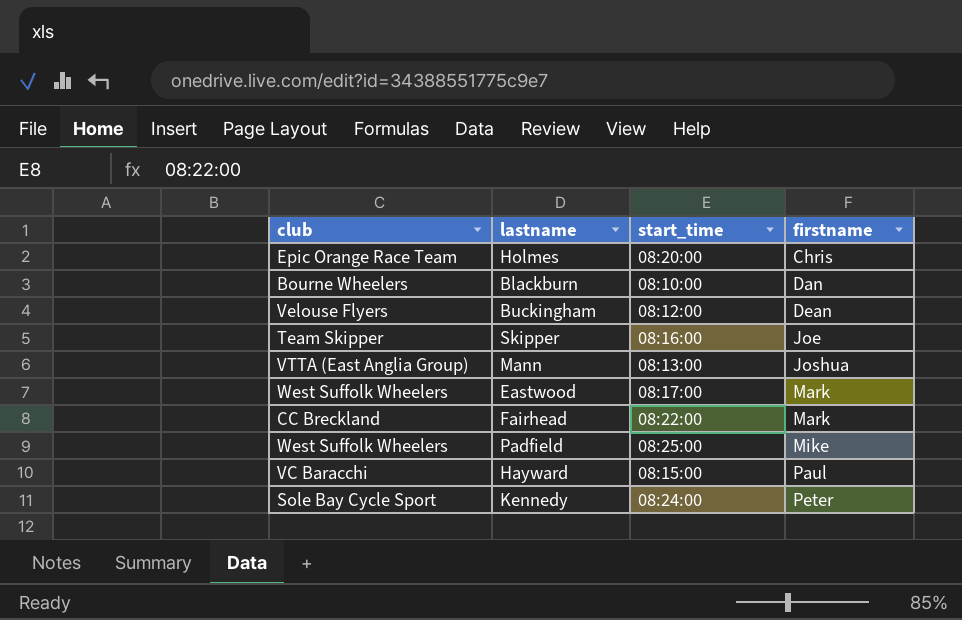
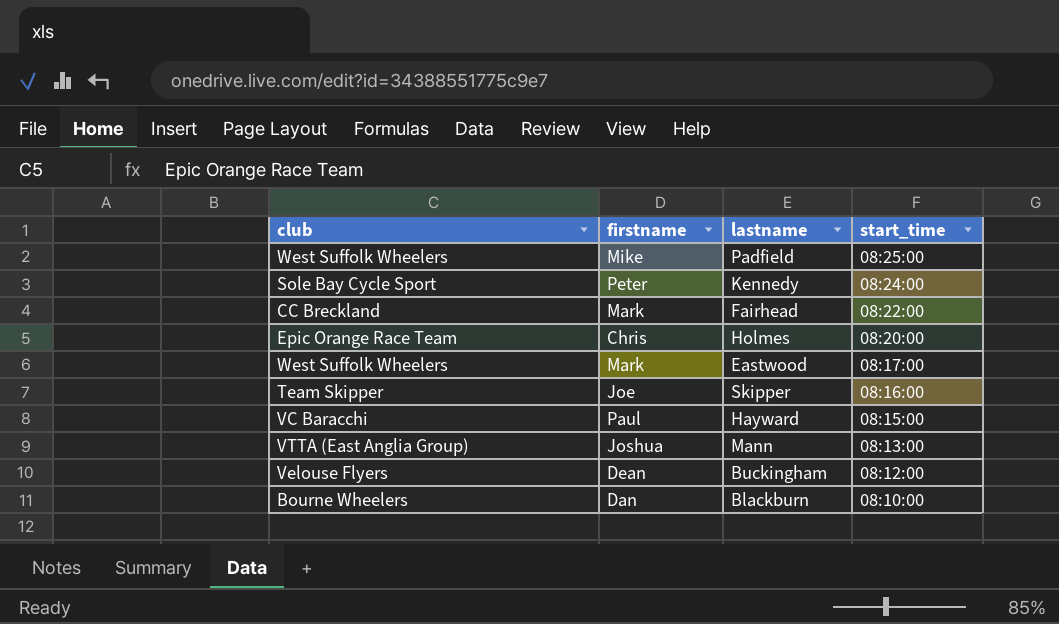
row order: firstname ascending -> start_time descending
column firstname | position: 4 -> 2

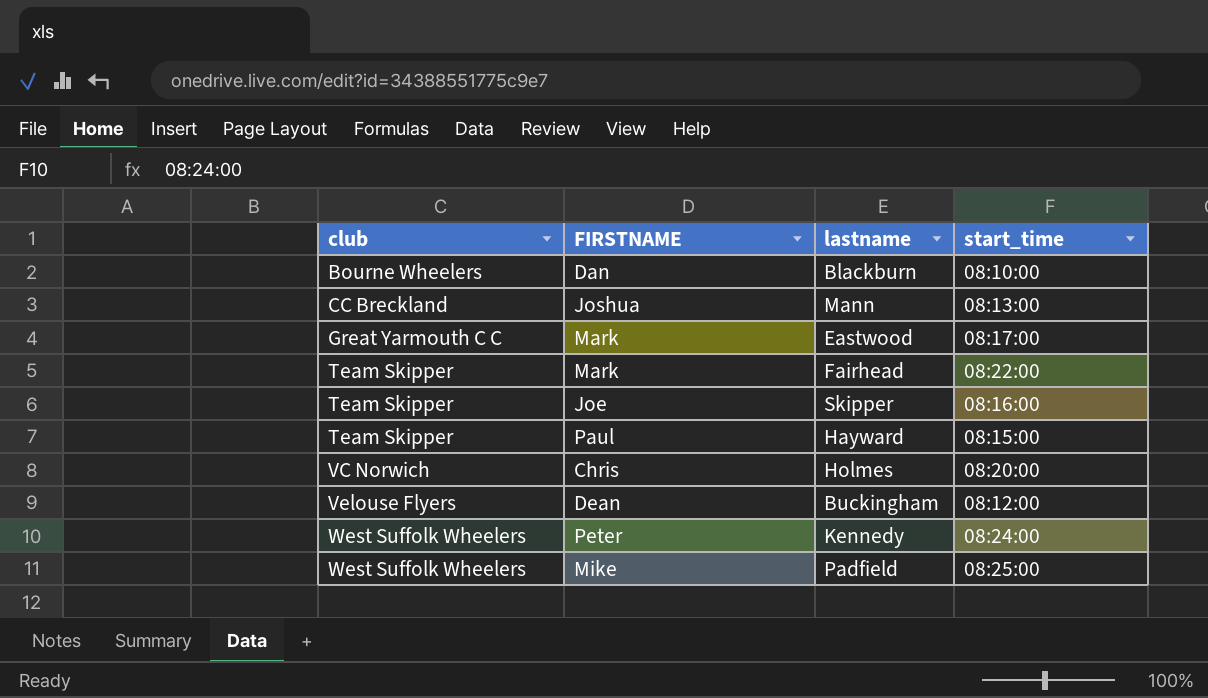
row order: start_time descending -> club ascending
column name: firstname -> FIRSTNAME
Mann | club: VTTA (East Anglia Group) -> CC Breckland
Eastwood | club: West Suffolk Wheelers -> Great Yarmouth C C
Fairhead | club: CC Breckland -> Team Skipper
Hayward | club: VC Baracchi -> Team Skipper
Holmes | club: Epic Orange Race Team -> VC Norwich
Kennedy | club: Sole Bay Cycle Sport -> West Suffolk Wheelers

